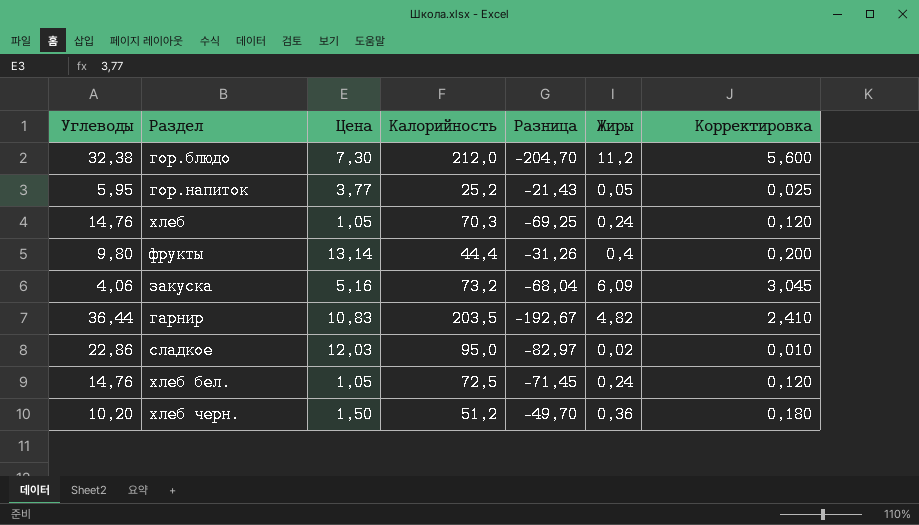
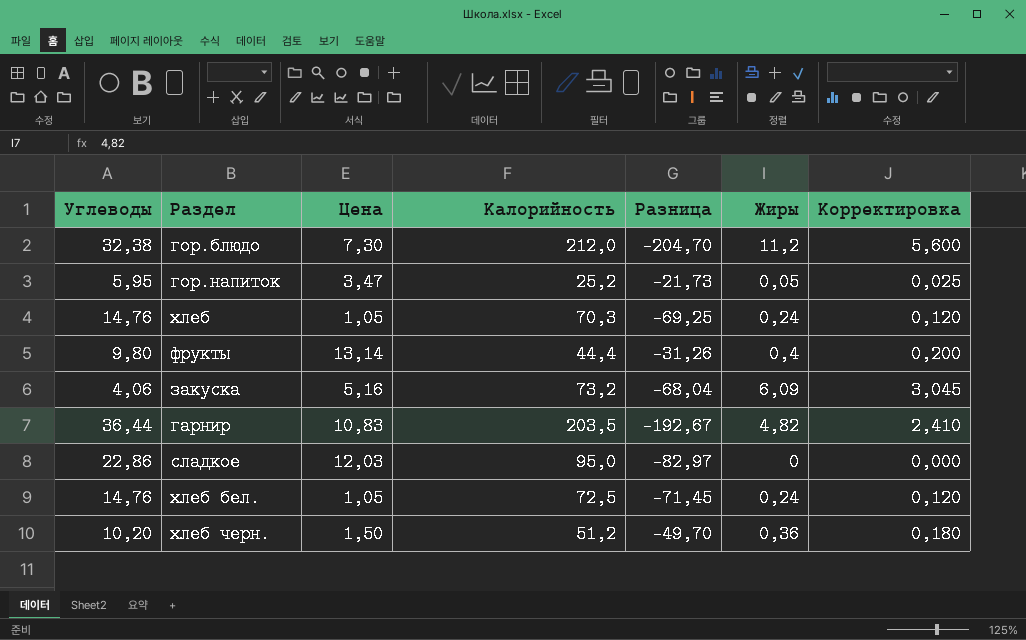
гор.напиток | Цена: 3,77 -> 3,47
гор.напиток | Разница: -21,43 -> -21,73
сладкое | Жиры: 0,02 -> 0
сладкое | Корректировка: 0,010 -> 0,000

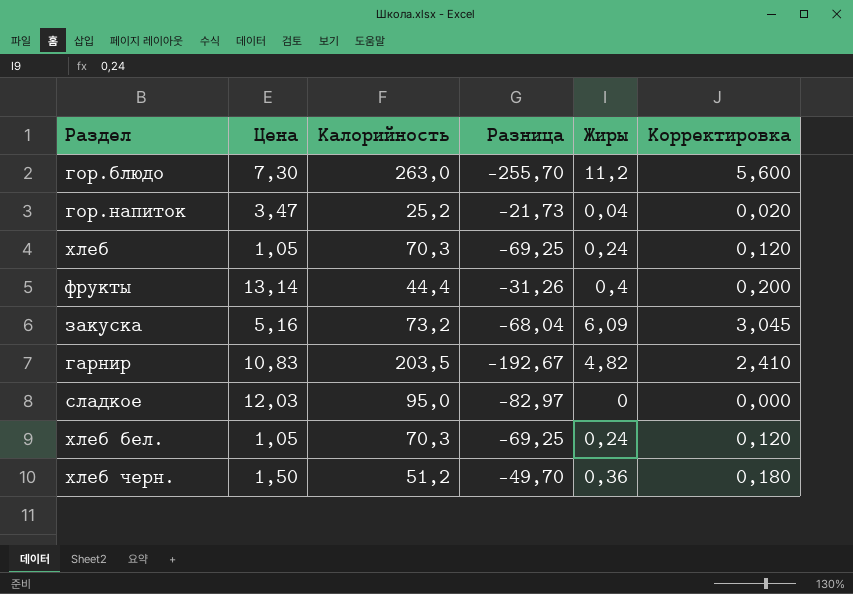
column Углеводы | position: 1 -> none
гор.блюдо | Калорийность: 212,0 -> 263,0
гор.блюдо | Разница: -204,70 -> -255,70
гор.напиток | Жиры: 0,05 -> 0,04
гор.напиток | Корректировка: 0,025 -> 0,020
хлеб бел. | Калорийность: 72,5 -> 70,3
хлеб бел. | Разница: -71,45 -> -69,25

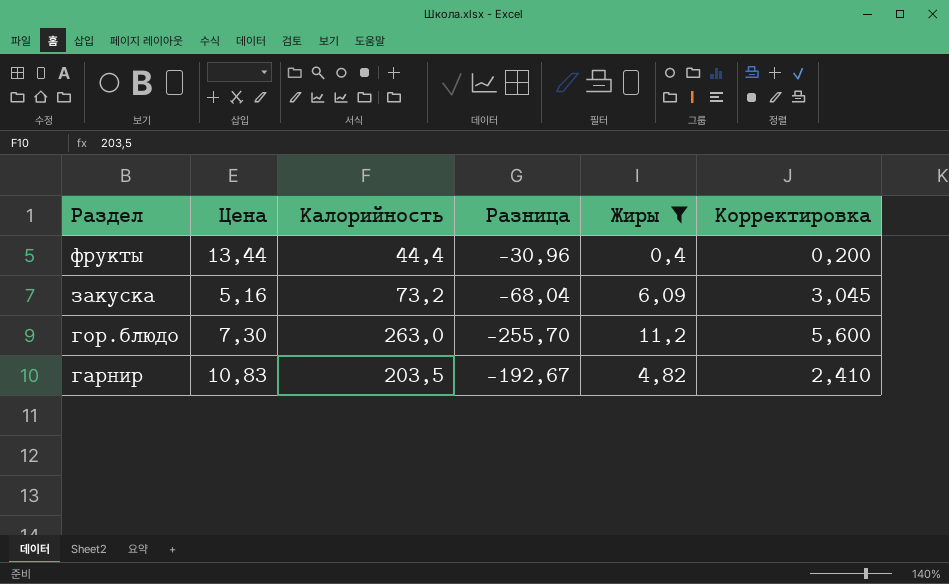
filter: none -> Жиры >= 0,4
row order: none -> Раздел descending
фрукты | Цена: 13,14 -> 13,44
фрукты | Разница: -31,26 -> -30,96

